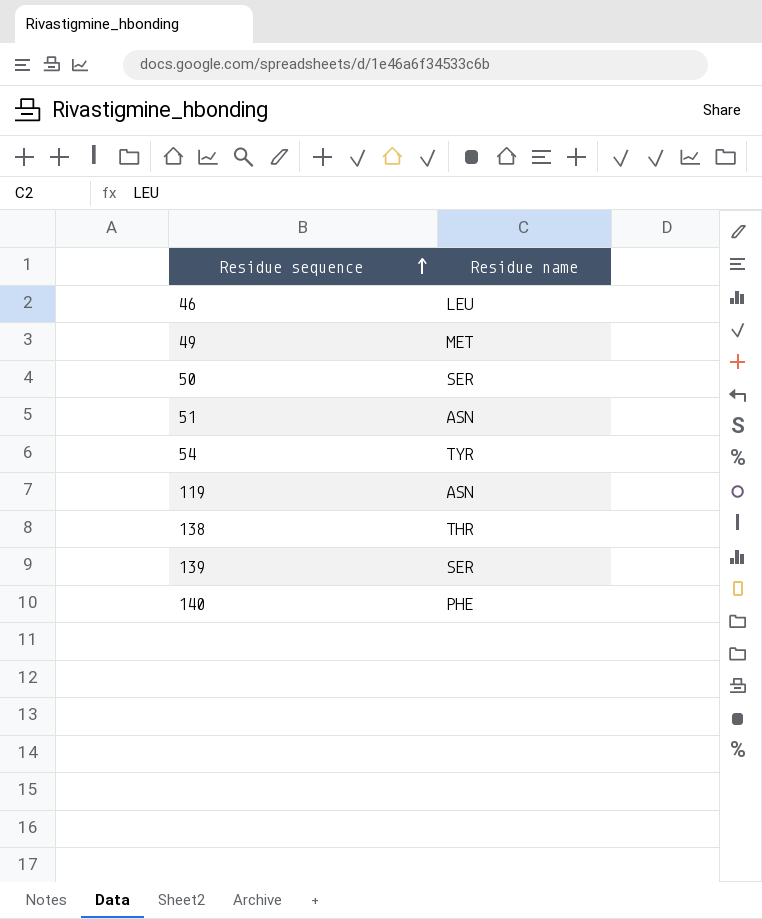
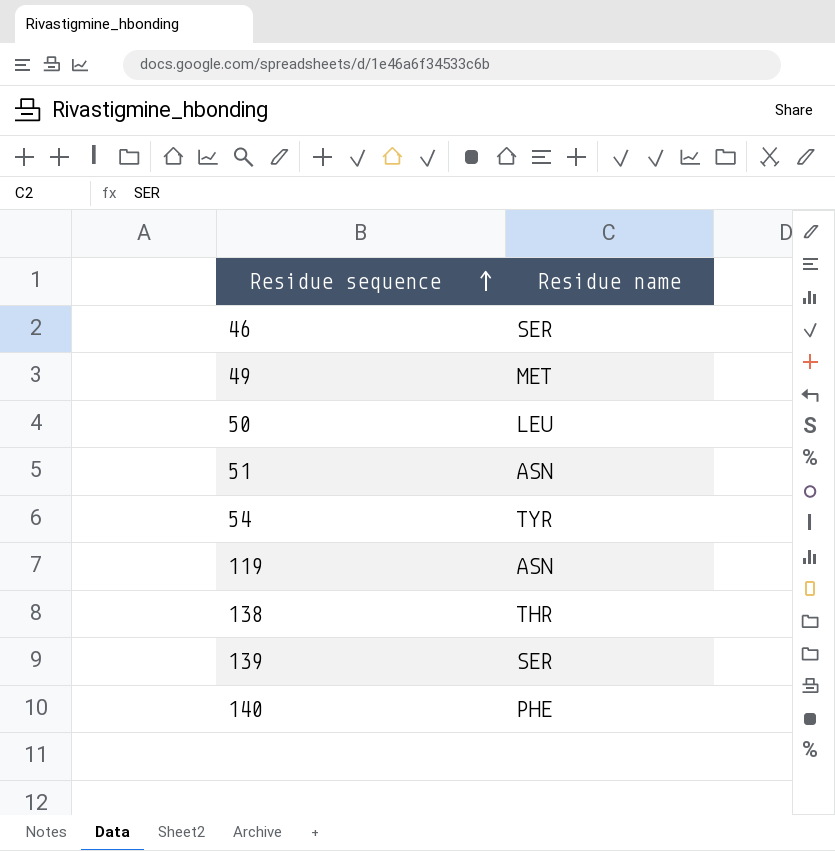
46 | Residue name: LEU -> SER
50 | Residue name: SER -> LEU

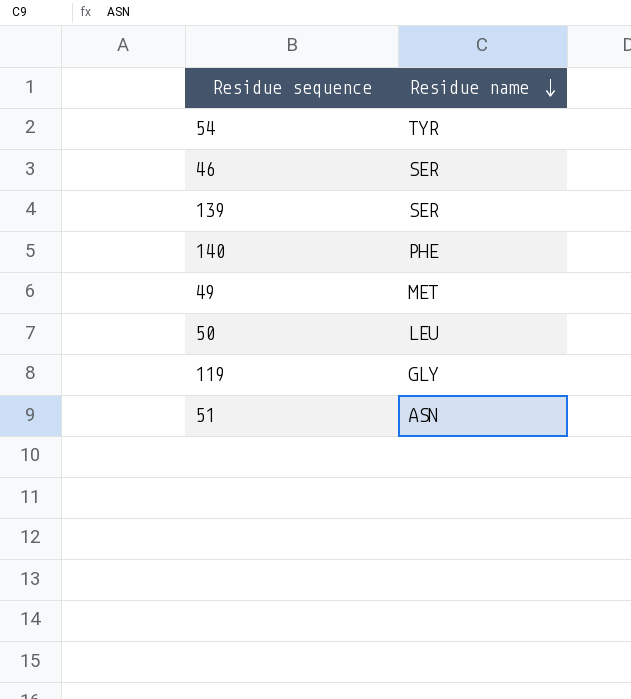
row order: Residue sequence ascending -> Residue name descending
row 138: THR -> none
119 | Residue name: ASN -> GLY

